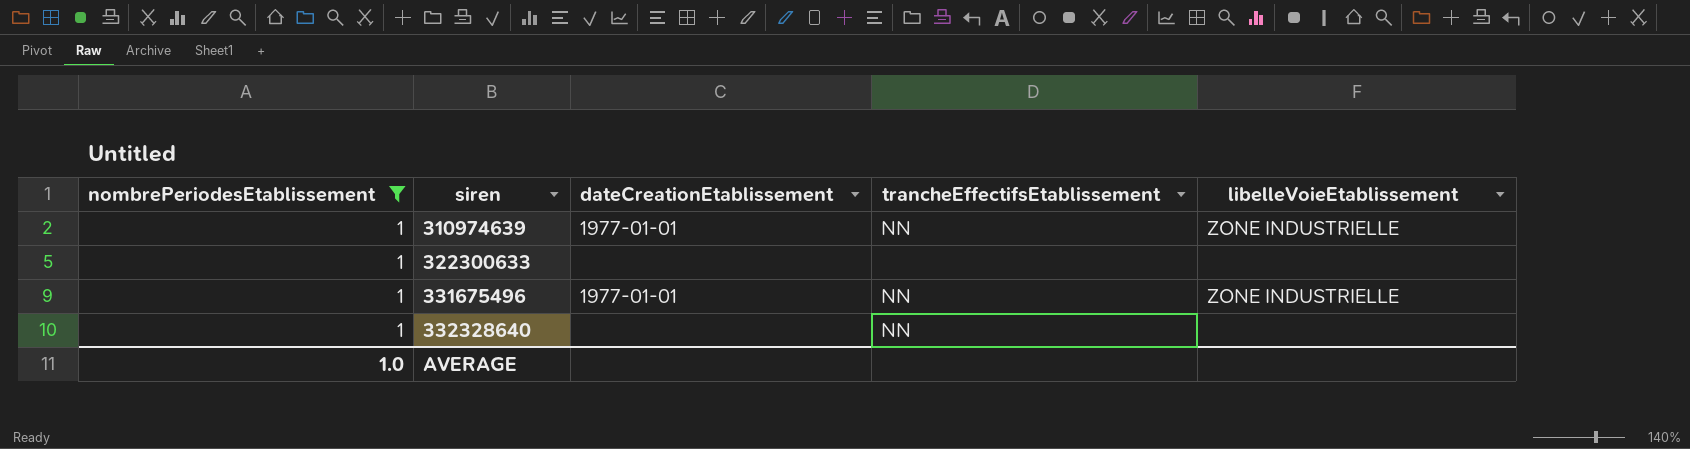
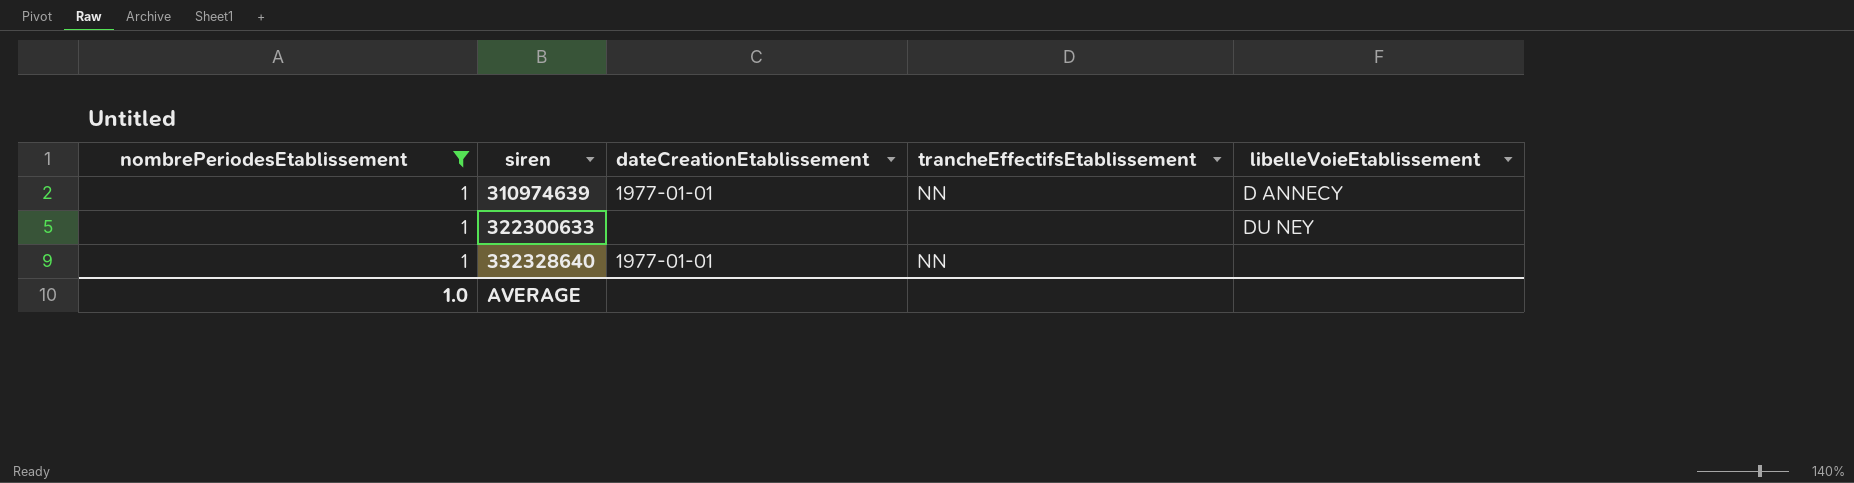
row 331675496: 1 | 1977-01-01 | NN | ZONE INDUSTRIELLE -> none
310974639 | libelleVoieEtablissement: ZONE INDUSTRIELLE -> D ANNECY
322300633 | libelleVoieEtablissement: none -> DU NEY
332328640 | dateCreationEtablissement: none -> 1977-01-01

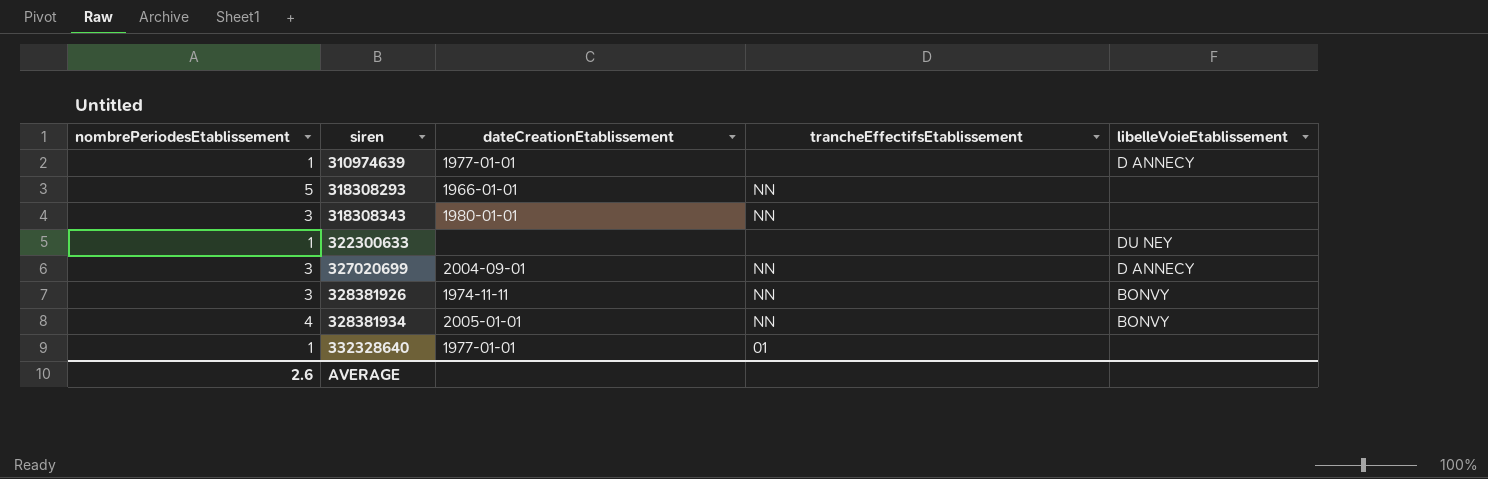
filter: nombrePeriodesEtablissement = 1 -> none
310974639 | trancheEffectifsEtablissement: NN -> none
332328640 | trancheEffectifsEtablissement: NN -> 01
AVERAGE | nombrePeriodesEtablissement: 1.0 -> 2.6

